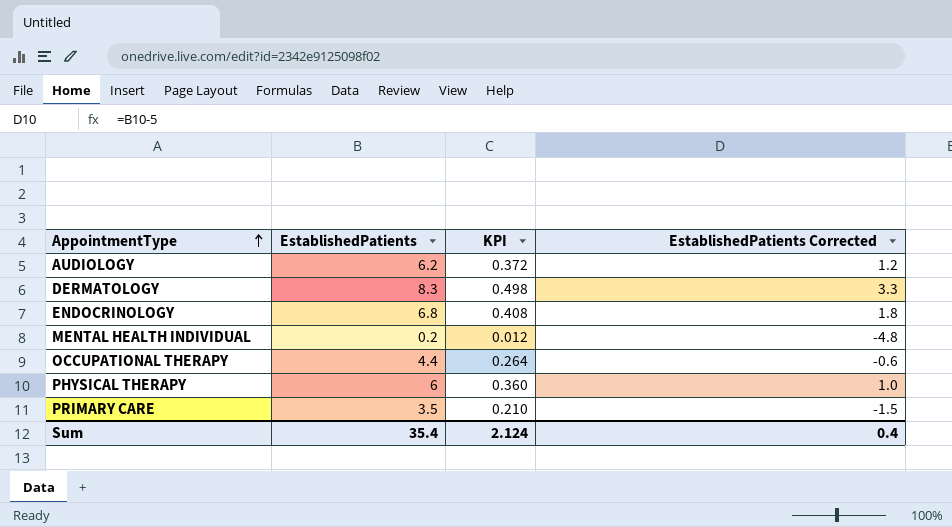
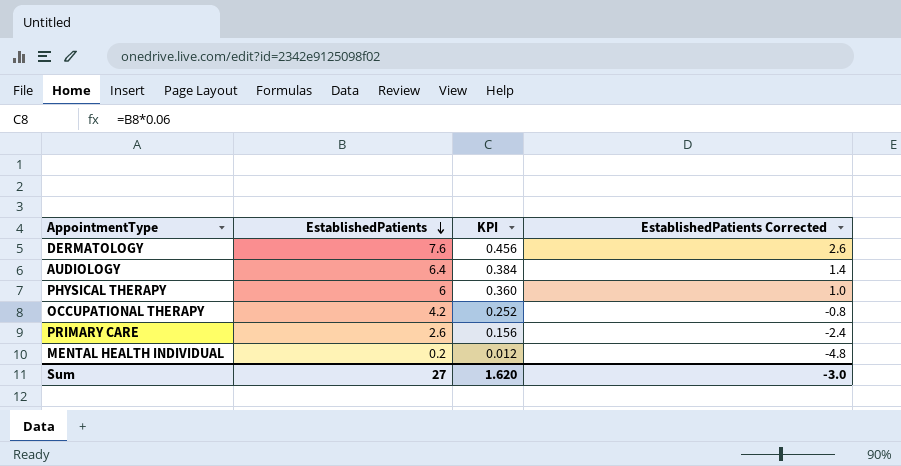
row order: AppointmentType ascending -> EstablishedPatients descending
row ENDOCRINOLOGY: 6.8 | 0.408 | 1.8 -> none
DERMATOLOGY | EstablishedPatients: 8.3 -> 7.6
DERMATOLOGY | KPI: 0.498 -> 0.456
DERMATOLOGY | EstablishedPatients Corrected: 3.3 -> 2.6
AUDIOLOGY | EstablishedPatients: 6.2 -> 6.4
AUDIOLOGY | KPI: 0.372 -> 0.384
AUDIOLOGY | EstablishedPatients Corrected: 1.2 -> 1.4
OCCUPATIONAL THERAPY | EstablishedPatients: 4.4 -> 4.2
OCCUPATIONAL THERAPY | KPI: 0.264 -> 0.252
OCCUPATIONAL THERAPY | EstablishedPatients Corrected: -0.6 -> -0.8
PRIMARY CARE | EstablishedPatients: 3.5 -> 2.6
PRIMARY CARE | KPI: 0.210 -> 0.156
PRIMARY CARE | EstablishedPatients Corrected: -1.5 -> -2.4
Sum | EstablishedPatients: 35.4 -> 27
Sum | KPI: 2.124 -> 1.620
Sum | EstablishedPatients Corrected: 0.4 -> -3.0

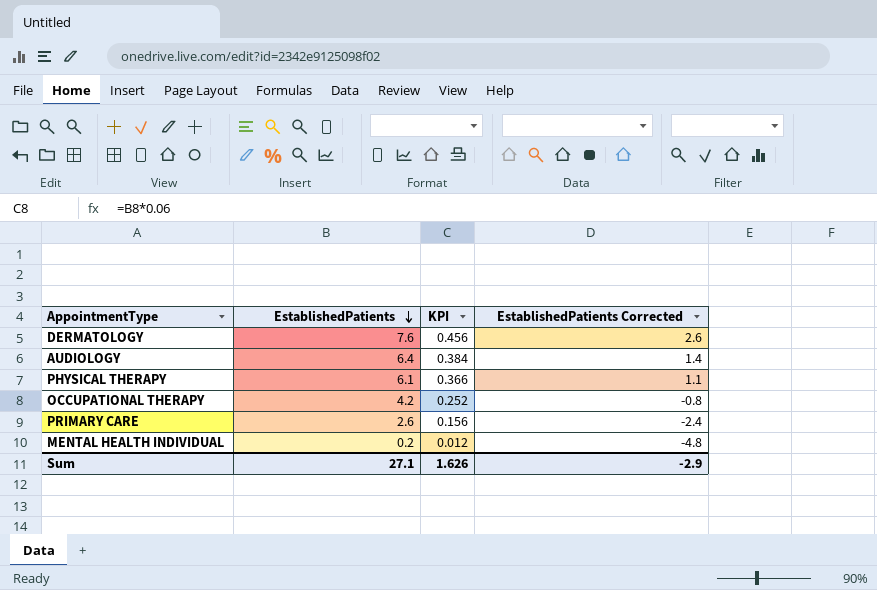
PHYSICAL THERAPY | EstablishedPatients: 6 -> 6.1
PHYSICAL THERAPY | KPI: 0.360 -> 0.366
PHYSICAL THERAPY | EstablishedPatients Corrected: 1.0 -> 1.1
Sum | EstablishedPatients: 27 -> 27.1
Sum | KPI: 1.620 -> 1.626
Sum | EstablishedPatients Corrected: -3.0 -> -2.9

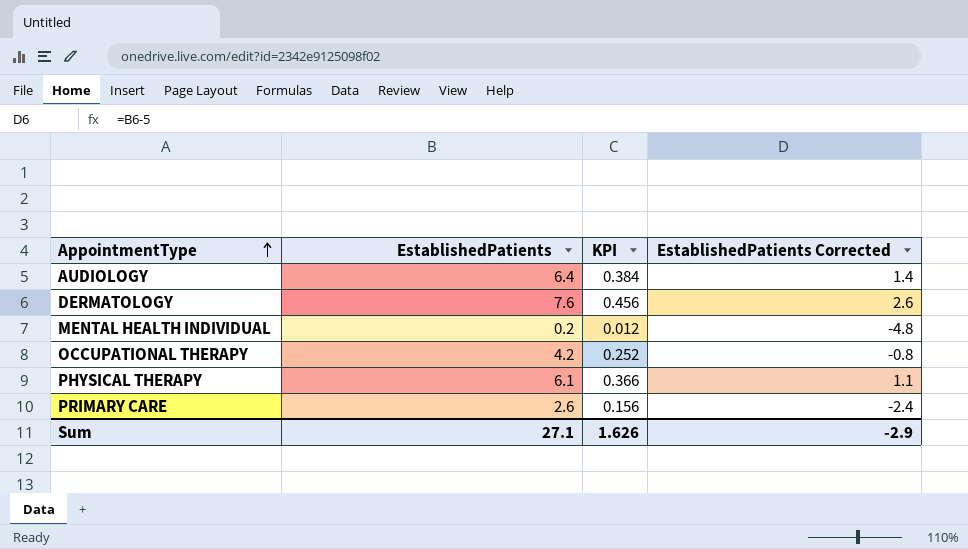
row order: EstablishedPatients descending -> AppointmentType ascending

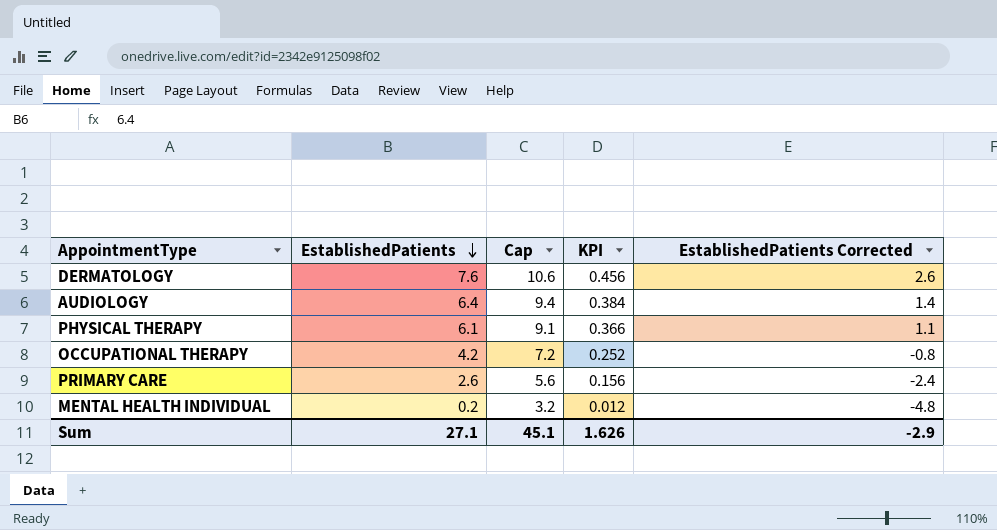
row order: AppointmentType ascending -> EstablishedPatients descending
column Cap | formula: none -> [EstablishedPatients] + 3

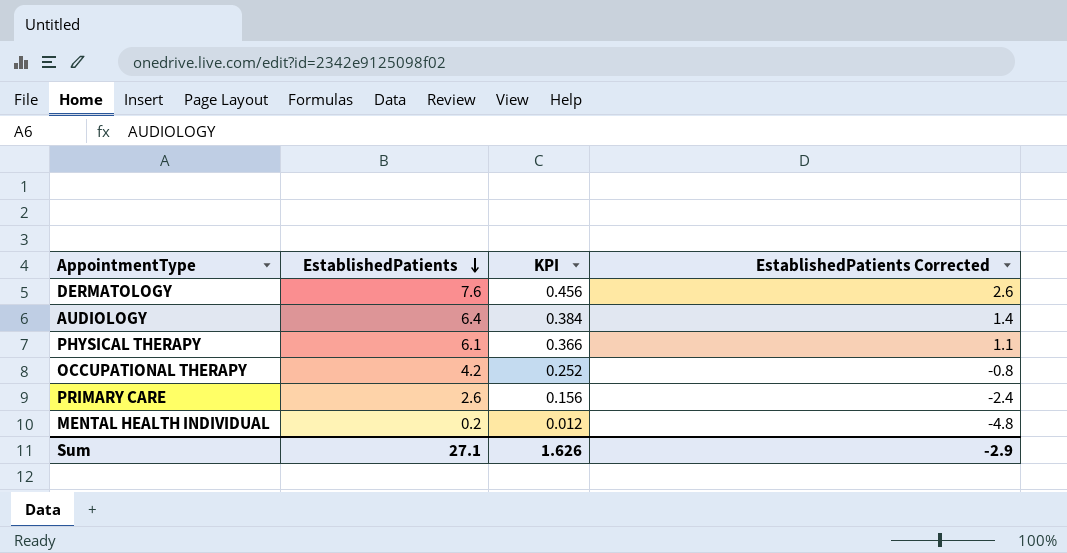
column Cap | formula: [EstablishedPatients] + 3 -> none

